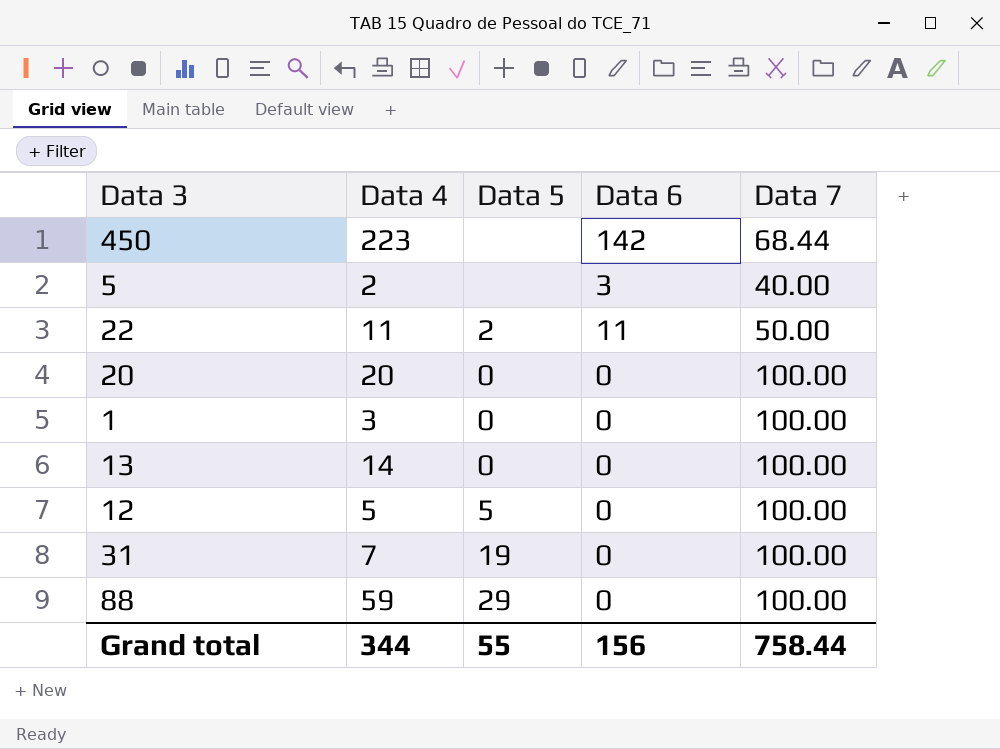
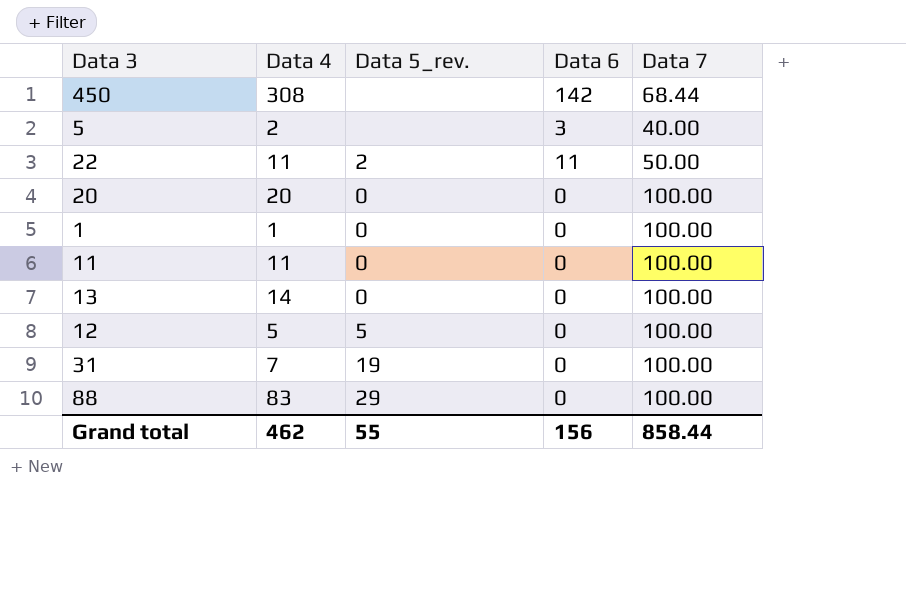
column name: Data 5 -> Data 5_rev.
450 | Data 4: 223 -> 308
1 | Data 4: 3 -> 1
row 11: none -> 11 | 0 | 0 | 100.00
88 | Data 4: 59 -> 83
Grand total | Data 4: 344 -> 462
Grand total | Data 7: 758.44 -> 858.44

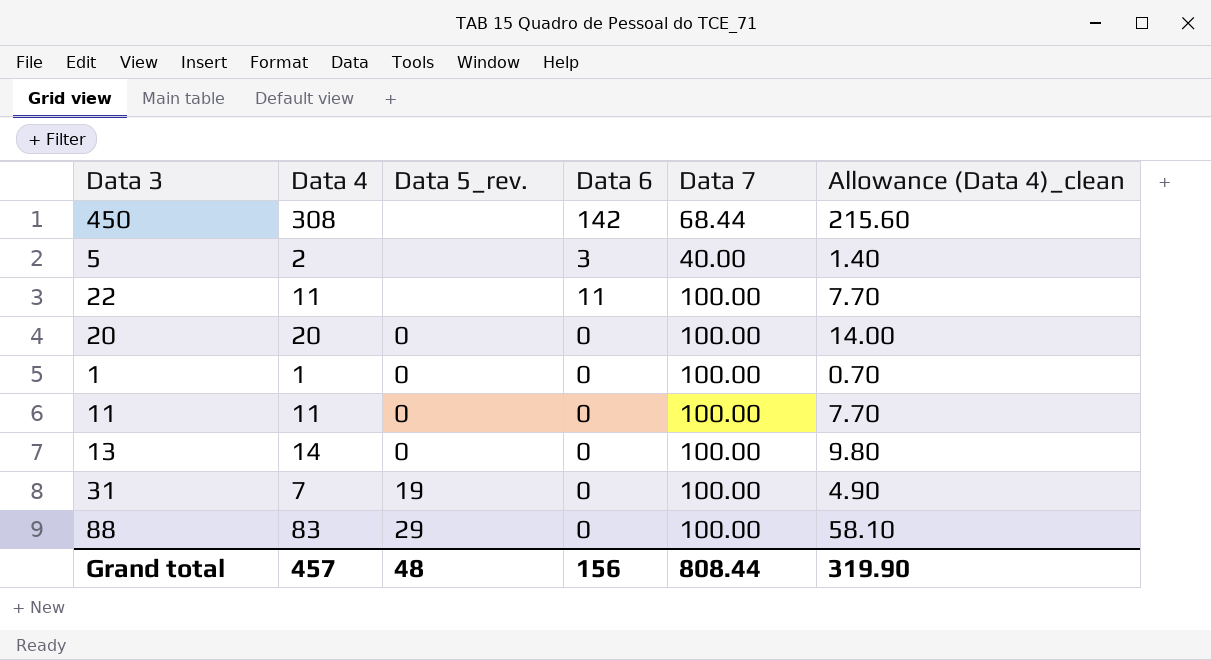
column Allowance (Data 4)_clean | formula: none -> [Data 4] * 0.7
row 12: 5 | 5 | 0 | 100.00 -> none
22 | Data 5_rev.: 2 -> none
22 | Data 7: 50.00 -> 100.00
Grand total | Data 4: 462 -> 457
Grand total | Data 5_rev.: 55 -> 48
Grand total | Data 7: 858.44 -> 808.44

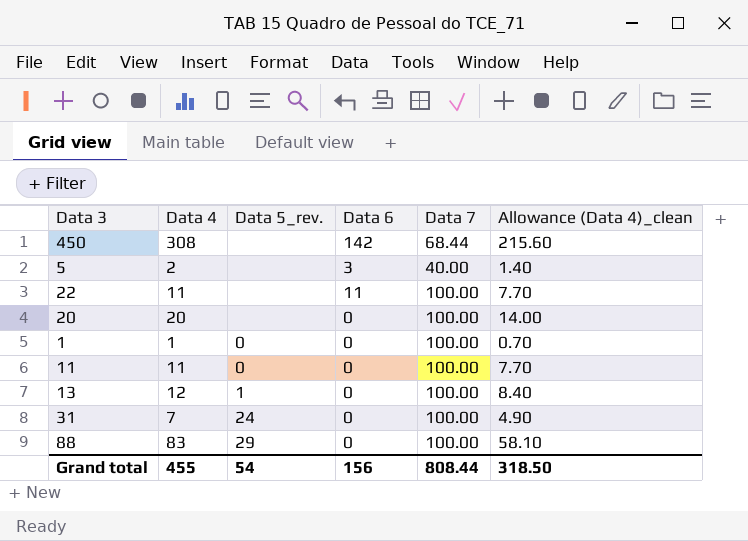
20 | Data 5_rev.: 0 -> none
13 | Data 4: 14 -> 12
13 | Data 5_rev.: 0 -> 1
13 | Allowance (Data 4)_clean: 9.80 -> 8.40
31 | Data 5_rev.: 19 -> 24
Grand total | Data 4: 457 -> 455
Grand total | Data 5_rev.: 48 -> 54
Grand total | Allowance (Data 4)_clean: 319.90 -> 318.50

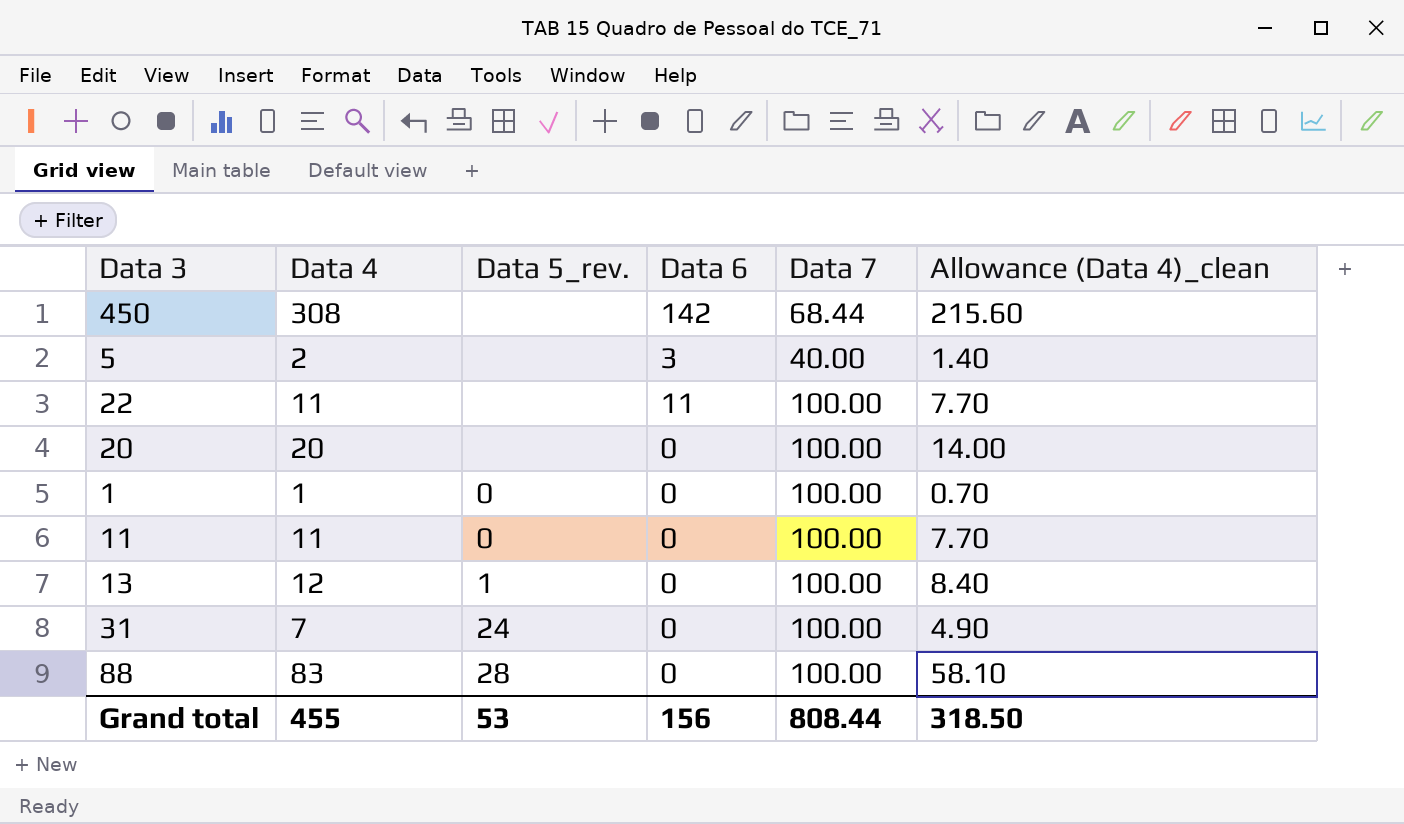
88 | Data 5_rev.: 29 -> 28
Grand total | Data 5_rev.: 54 -> 53

